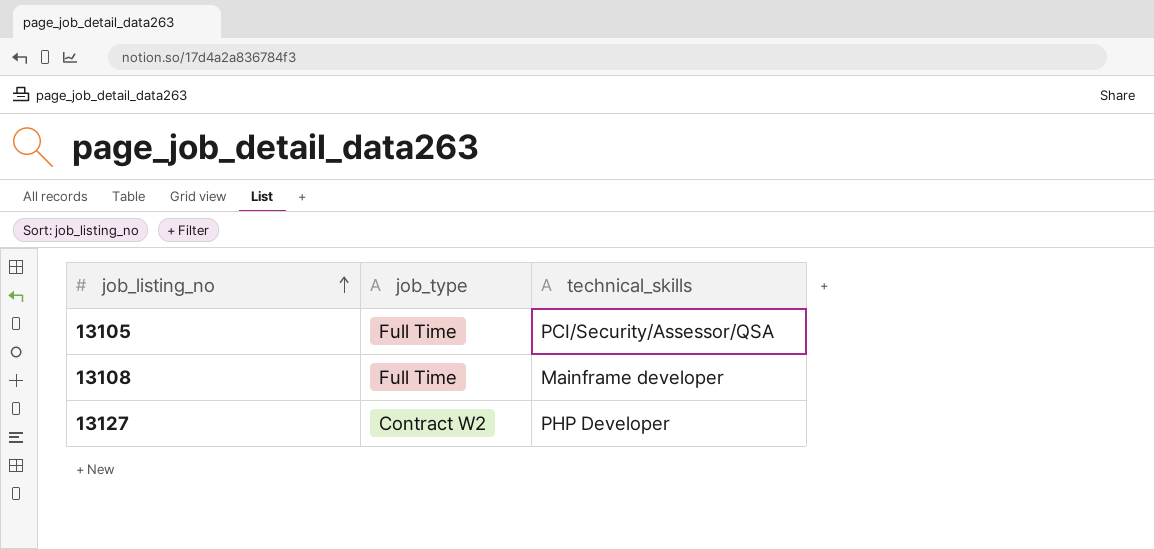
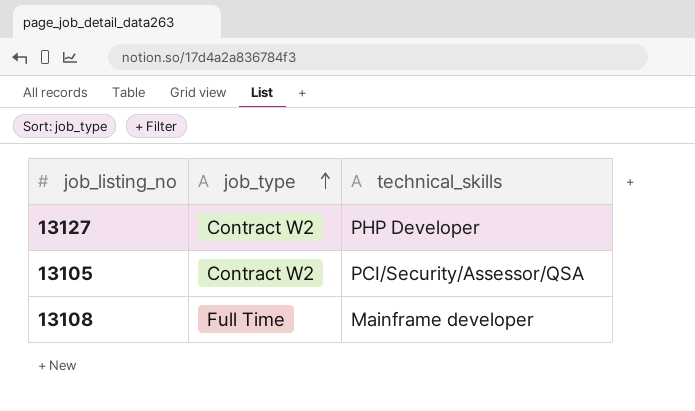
row order: job_listing_no ascending -> job_type ascending
13105 | job_type: Full Time -> Contract W2

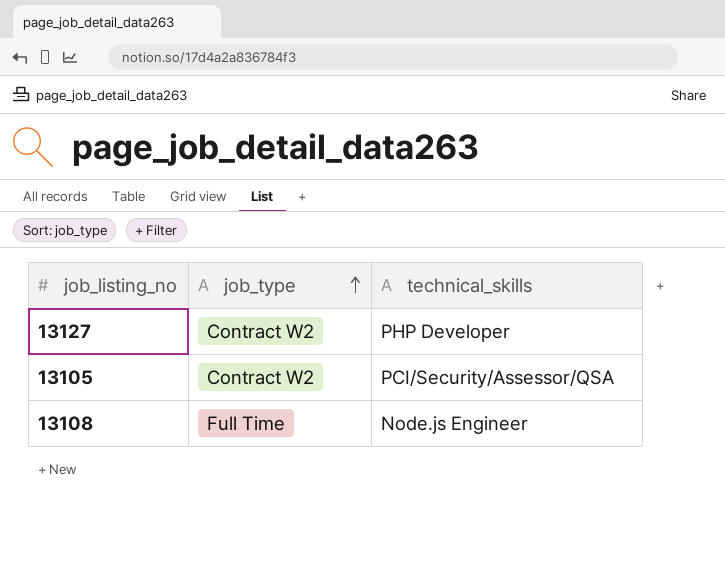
13108 | technical_skills: Mainframe developer -> Node.js Engineer

